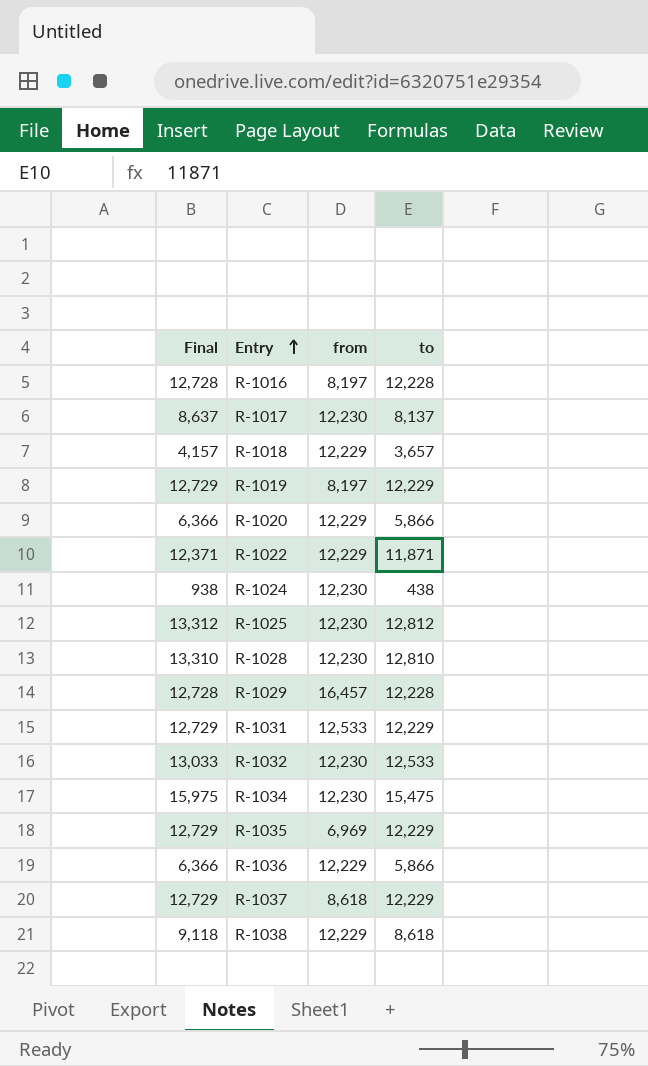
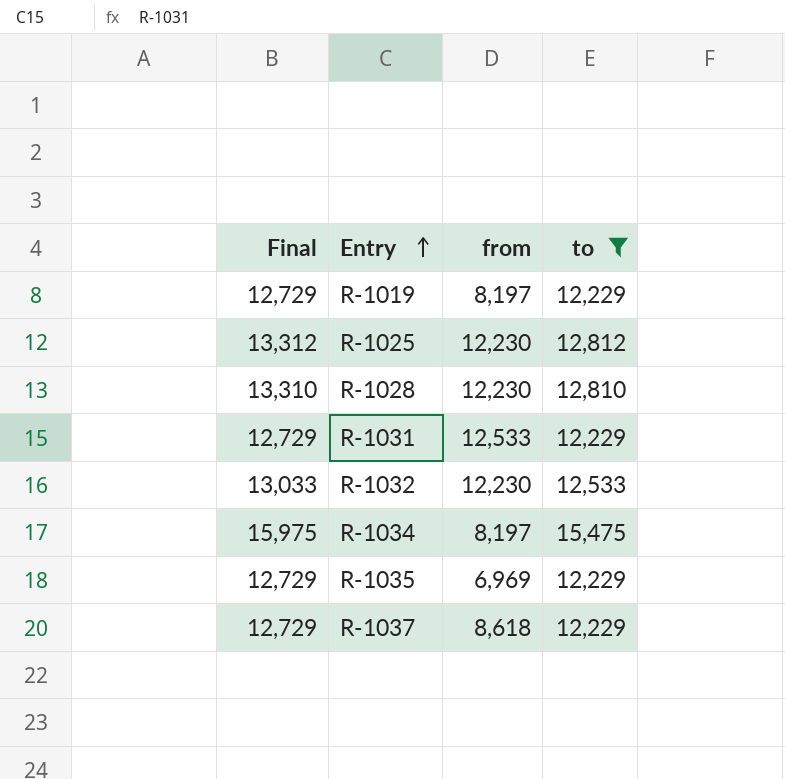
filter: none -> to >= 12,229
R-1034 | from: 12,230 -> 8,197

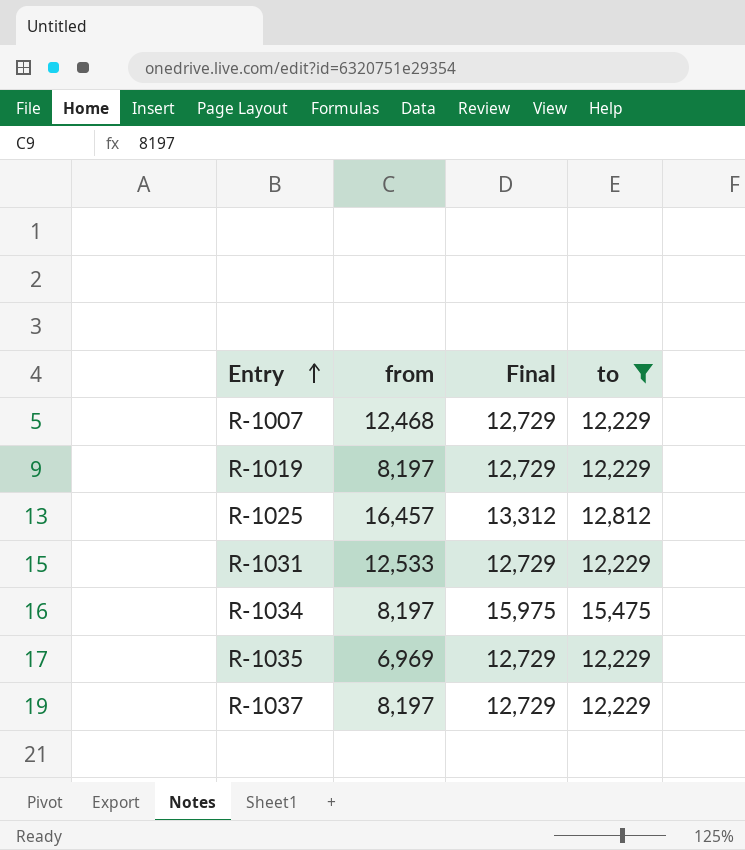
column Final | position: 1 -> 3
row R-1028: 13,310 | 12,230 | 12,810 -> none
row R-1032: 13,033 | 12,230 | 12,533 -> none
row R-1007: none -> 12,468 | 12,729 | 12,229
R-1025 | from: 12,230 -> 16,457
R-1037 | from: 8,618 -> 8,197

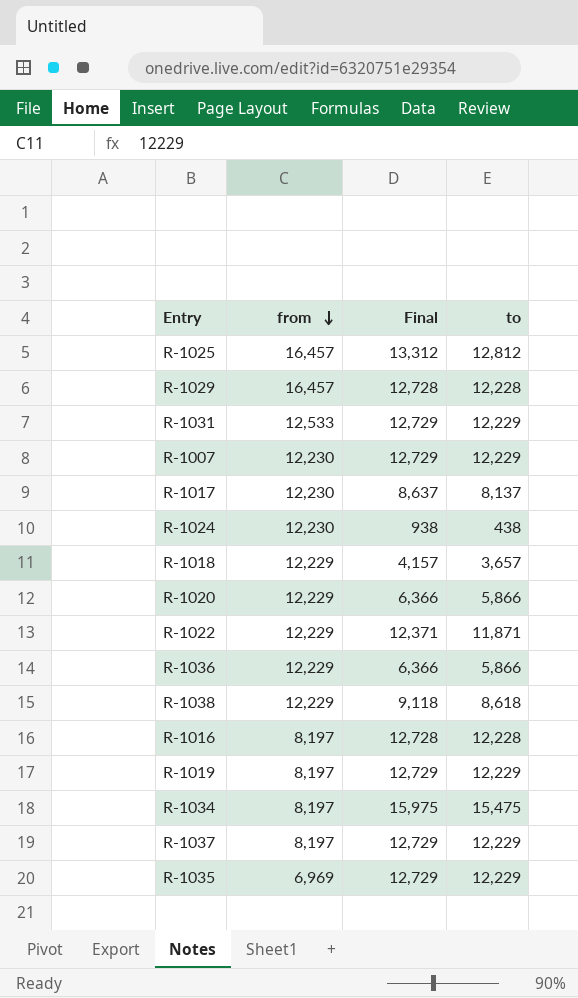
filter: to >= 12,229 -> none
row order: Entry ascending -> from descending
R-1007 | from: 12,468 -> 12,230

